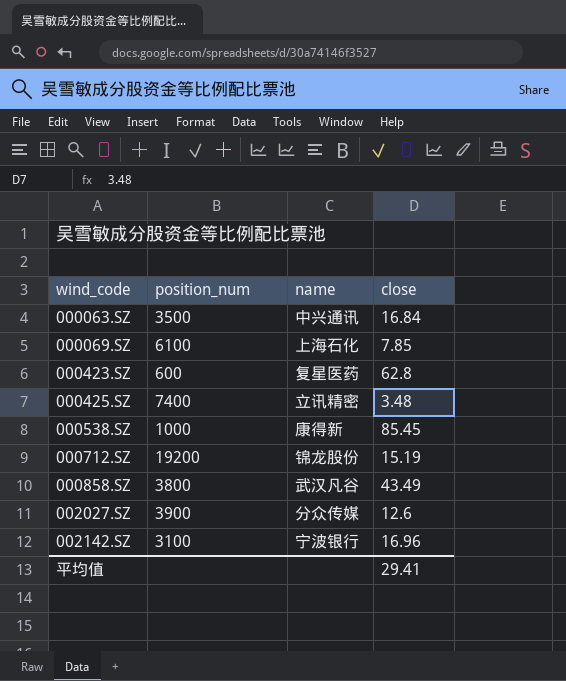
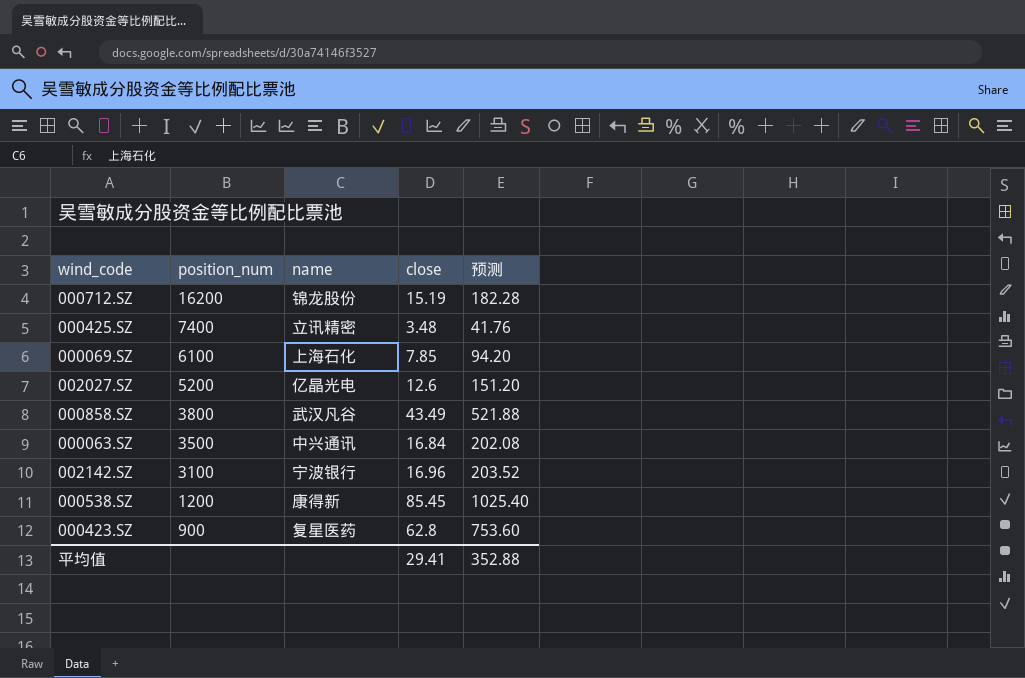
row order: wind_code ascending -> position_num descending
column 预测 | formula: none -> [close] * 12
000712.SZ | position_num: 19200 -> 16200
002027.SZ | position_num: 3900 -> 5200
002027.SZ | name: 分众传媒 -> 亿晶光电
000538.SZ | position_num: 1000 -> 1200
000423.SZ | position_num: 600 -> 900

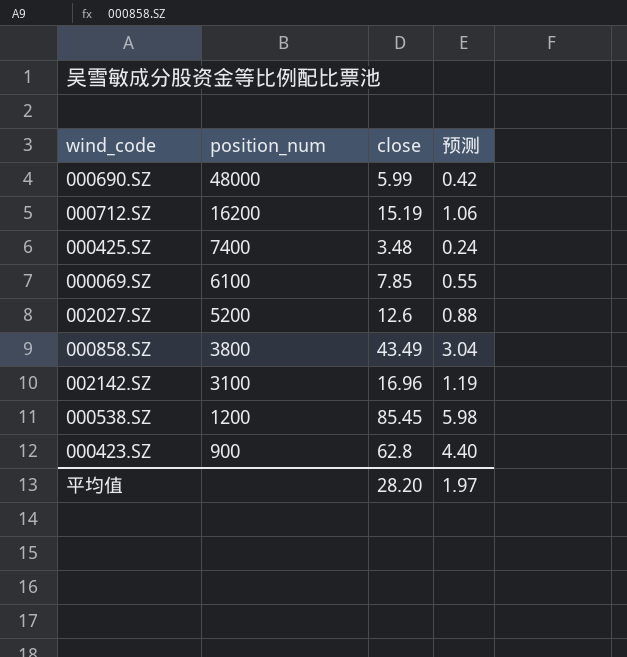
column name | position: 3 -> none
column 预测 | formula: [close] * 12 -> [close] * 0.07
row 000063.SZ: 3500 | 中兴通讯 | 16.84 | 202.08 -> none
row 000690.SZ: none -> 48000 | 5.99 | 0.42
平均值 | close: 29.41 -> 28.20
平均值 | 预测: 352.88 -> 1.97

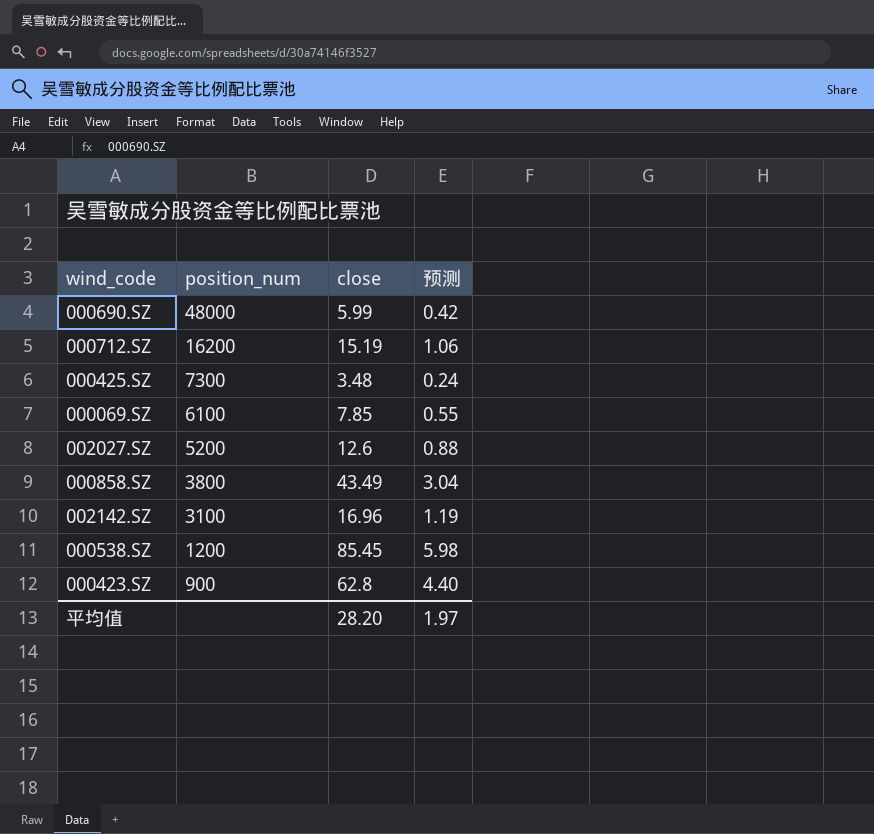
000425.SZ | position_num: 7400 -> 7300

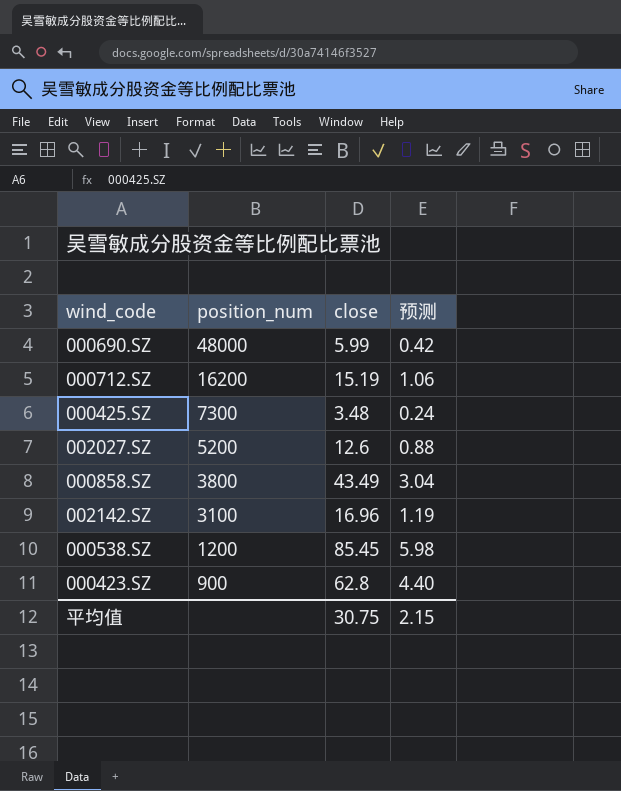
row 000069.SZ: 6100 | 7.85 | 0.55 -> none
平均值 | close: 28.20 -> 30.75
平均值 | 预测: 1.97 -> 2.15

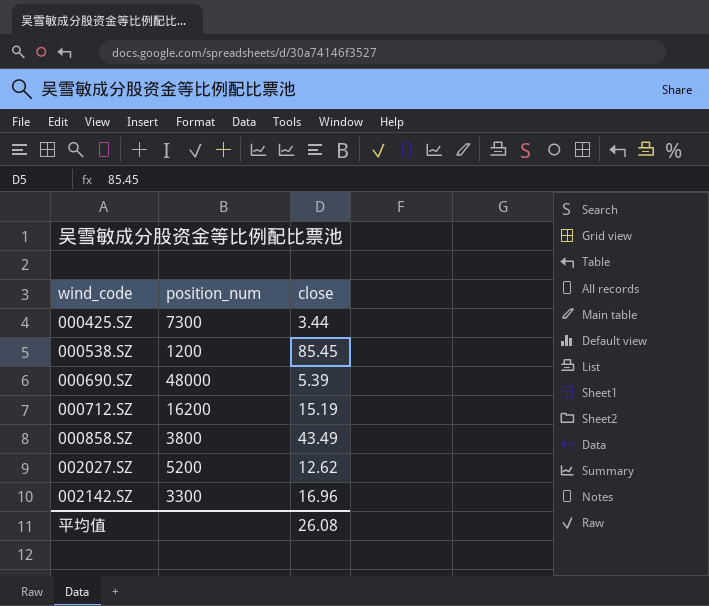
row order: position_num descending -> wind_code ascending
column 预测 | formula: [close] * 0.07 -> none
row 000423.SZ: 900 | 62.8 | 4.40 -> none
000425.SZ | close: 3.48 -> 3.44
000690.SZ | close: 5.99 -> 5.39
002027.SZ | close: 12.6 -> 12.62
002142.SZ | position_num: 3100 -> 3300
平均值 | close: 30.75 -> 26.08

